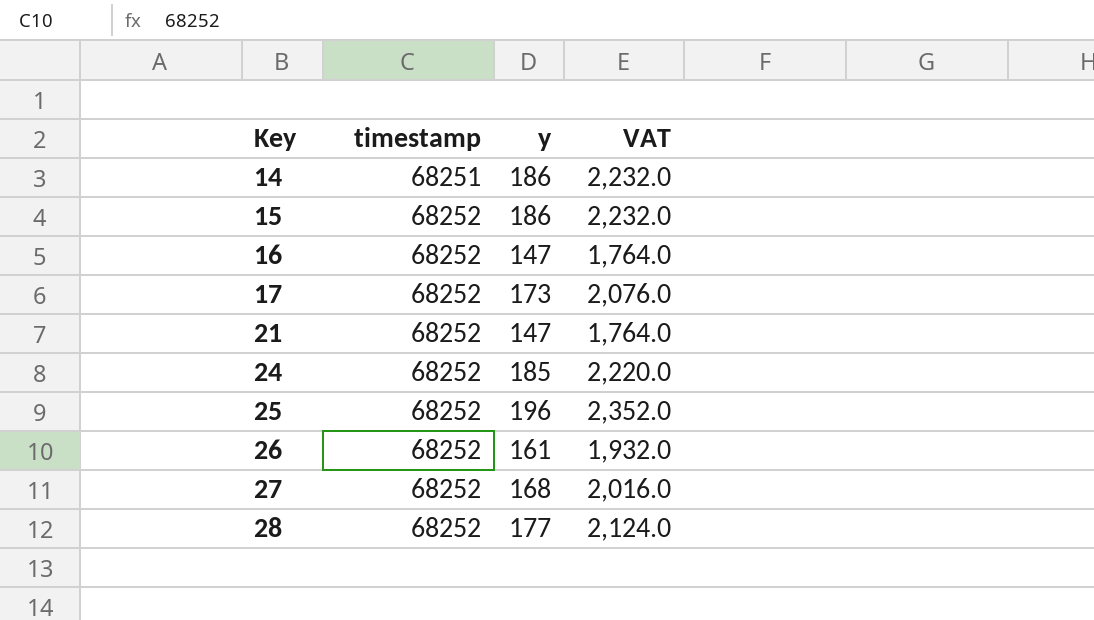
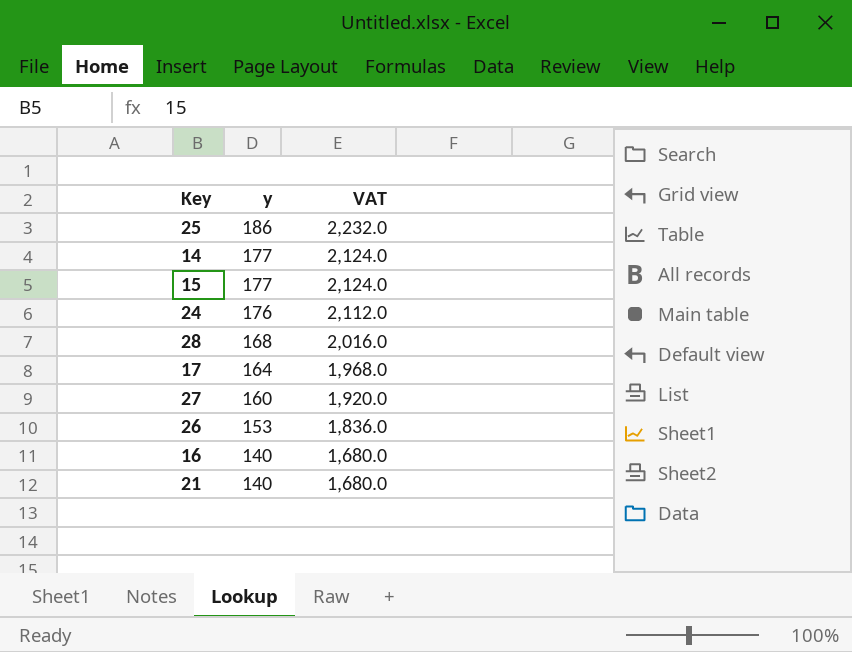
row order: Key ascending -> y descending
column timestamp | position: 2 -> none
25 | y: 196 -> 186
25 | VAT: 2,352.0 -> 2,232.0
14 | y: 186 -> 177
14 | VAT: 2,232.0 -> 2,124.0
15 | y: 186 -> 177
15 | VAT: 2,232.0 -> 2,124.0
24 | y: 185 -> 176
24 | VAT: 2,220.0 -> 2,112.0
28 | y: 177 -> 168
28 | VAT: 2,124.0 -> 2,016.0
17 | y: 173 -> 164
17 | VAT: 2,076.0 -> 1,968.0
27 | y: 168 -> 160
27 | VAT: 2,016.0 -> 1,920.0
26 | y: 161 -> 153
26 | VAT: 1,932.0 -> 1,836.0
16 | y: 147 -> 140
16 | VAT: 1,764.0 -> 1,680.0
21 | y: 147 -> 140
21 | VAT: 1,764.0 -> 1,680.0

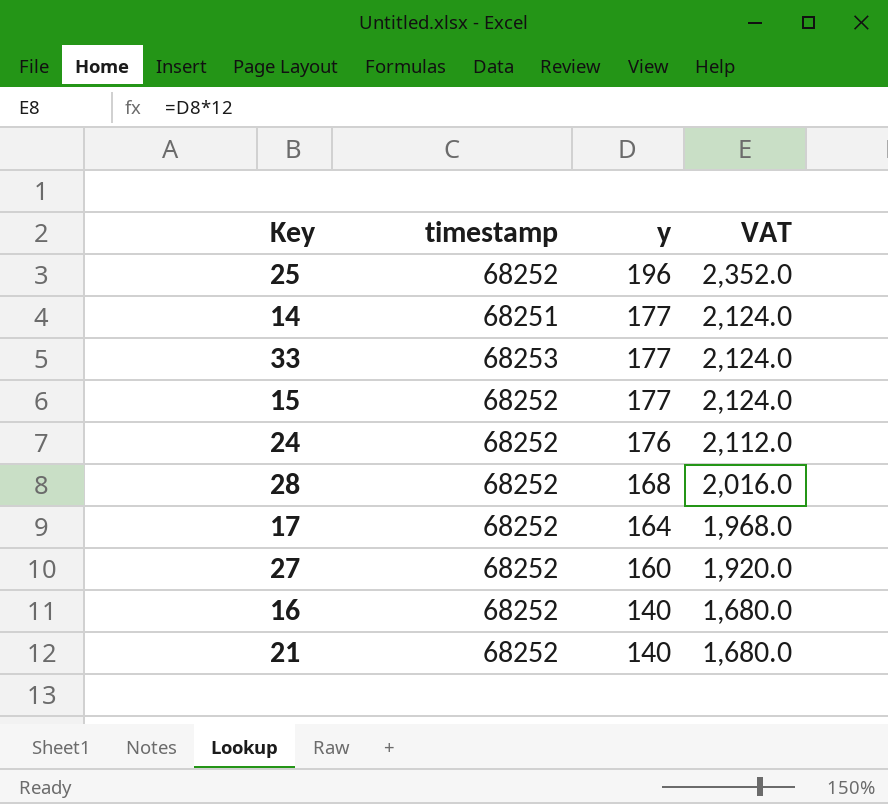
column timestamp | position: none -> 2
row 26: 153 | 1,836.0 -> none
25 | y: 186 -> 196
25 | VAT: 2,232.0 -> 2,352.0
row 33: none -> 68253 | 177 | 2,124.0

